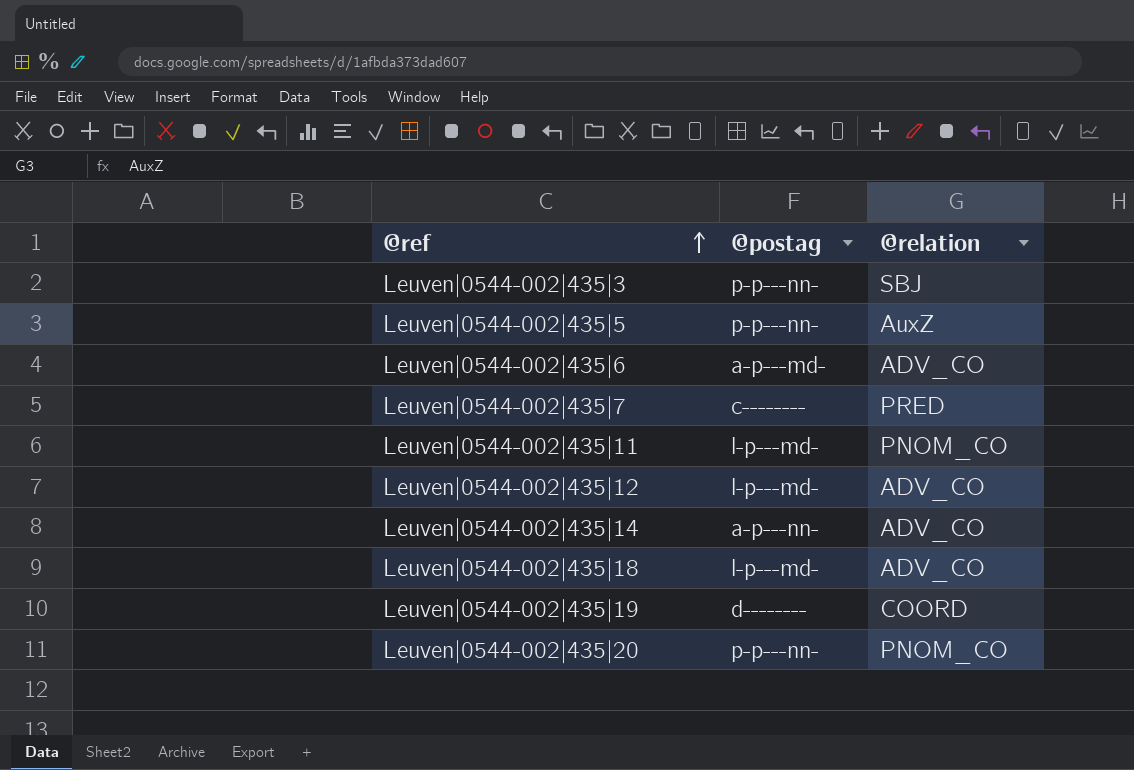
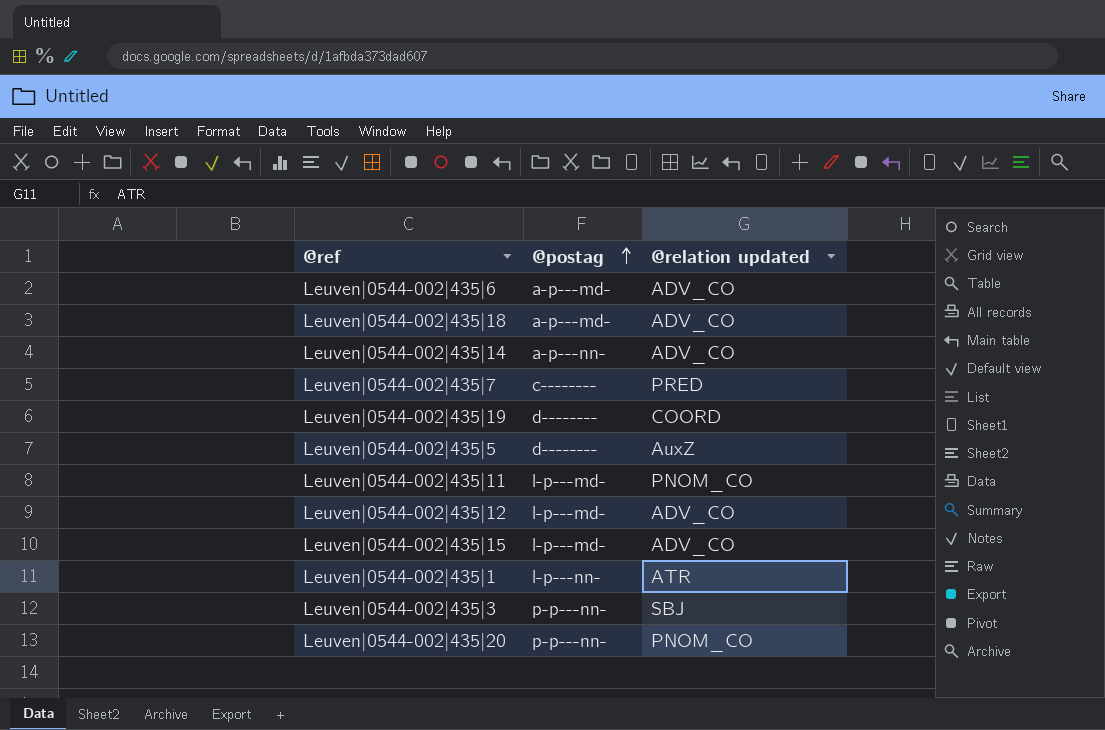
row order: @ref ascending -> @postag ascending
column name: @relation -> @relation updated
Leuven|0544-002|435|18 | @postag: l-p---md- -> a-p---md-
Leuven|0544-002|435|5 | @postag: p-p---nn- -> d--------
row Leuven|0544-002|435|15: none -> l-p---md- | ADV_CO
row Leuven|0544-002|435|1: none -> l-p---nn- | ATR

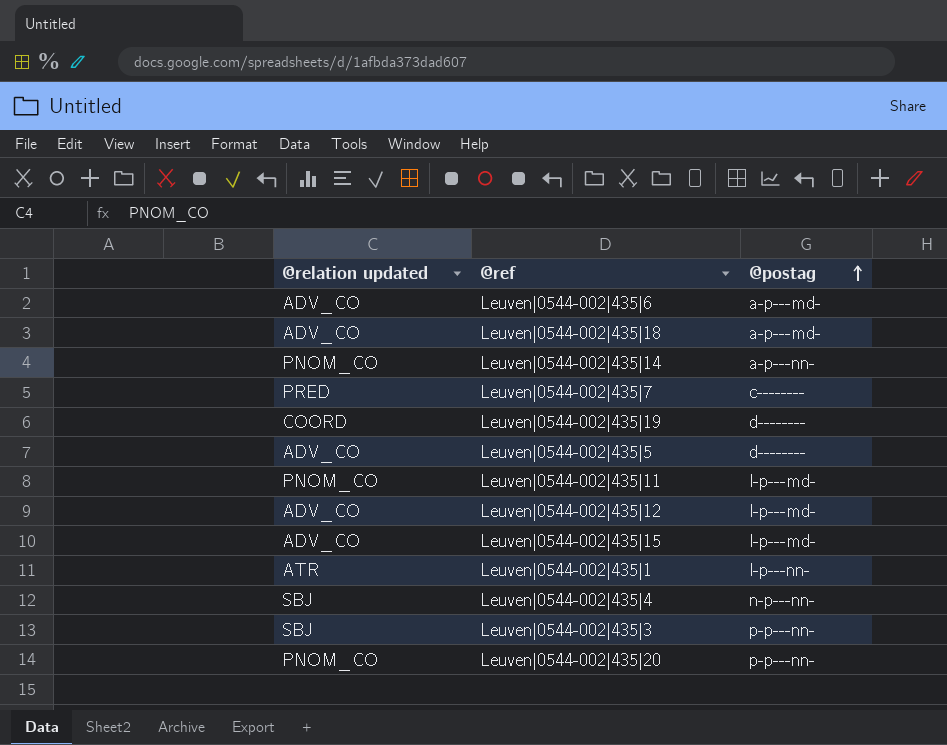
column @relation updated | position: 3 -> 1
Leuven|0544-002|435|14 | @relation updated: ADV_CO -> PNOM_CO
Leuven|0544-002|435|5 | @relation updated: AuxZ -> ADV_CO
row Leuven|0544-002|435|4: none -> SBJ | n-p---nn-

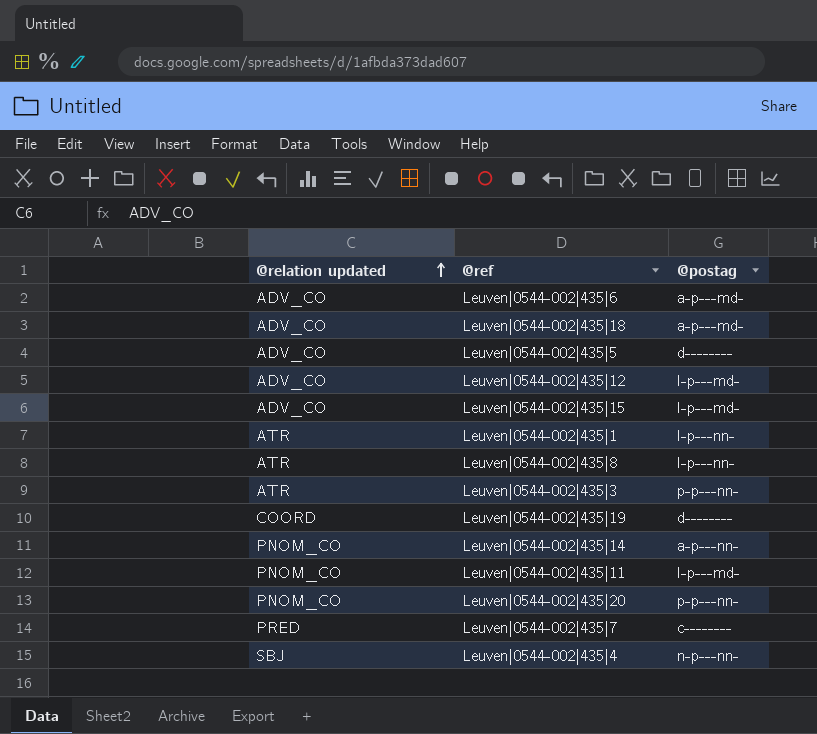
row order: @postag ascending -> @relation updated ascending
row Leuven|0544-002|435|8: none -> ATR | l-p---nn-
Leuven|0544-002|435|3 | @relation updated: SBJ -> ATR

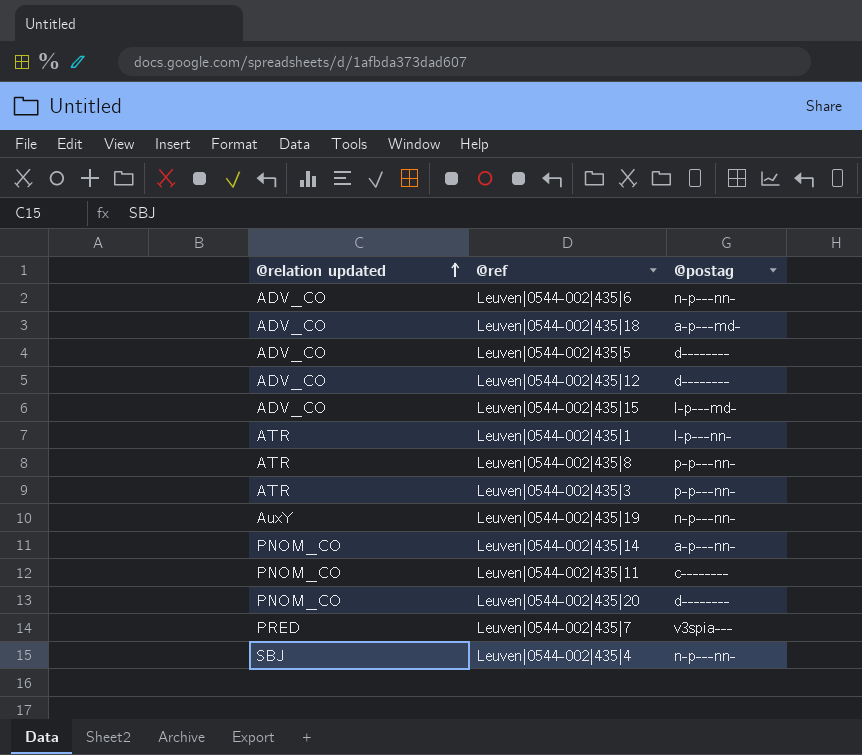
Leuven|0544-002|435|6 | @postag: a-p---md- -> n-p---nn-
Leuven|0544-002|435|12 | @postag: l-p---md- -> d--------
Leuven|0544-002|435|8 | @postag: l-p---nn- -> p-p---nn-
Leuven|0544-002|435|19 | @relation updated: COORD -> AuxY
Leuven|0544-002|435|19 | @postag: d-------- -> n-p---nn-
Leuven|0544-002|435|11 | @postag: l-p---md- -> c--------
Leuven|0544-002|435|20 | @postag: p-p---nn- -> d--------
Leuven|0544-002|435|7 | @postag: c-------- -> v3spia---

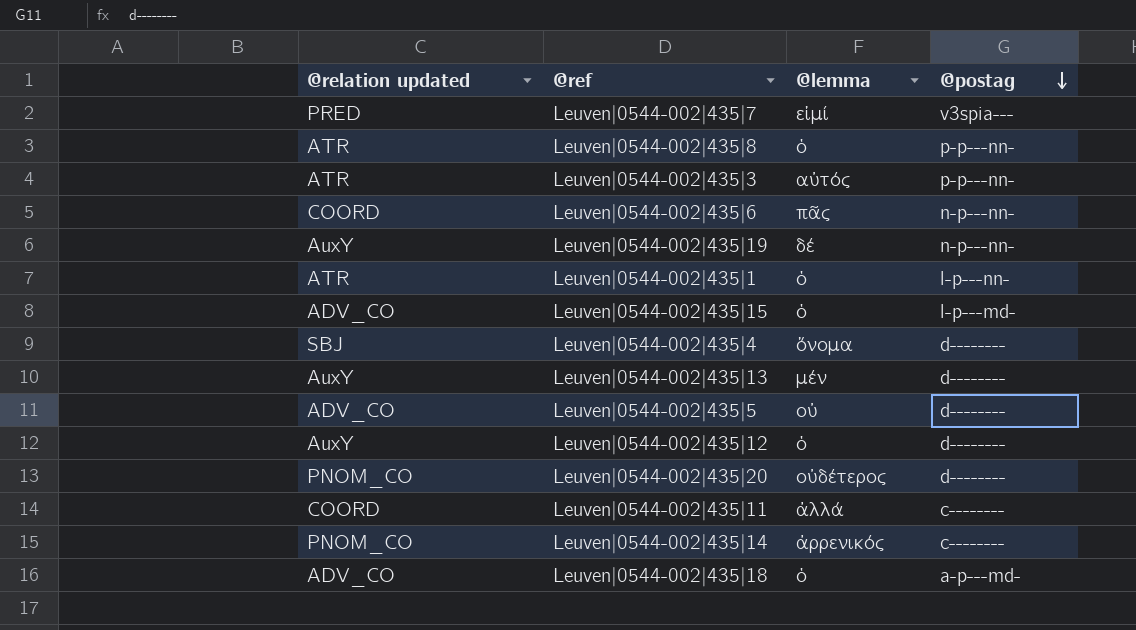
row order: @relation updated ascending -> @postag descending
column @lemma | position: none -> 3
Leuven|0544-002|435|6 | @relation updated: ADV_CO -> COORD
Leuven|0544-002|435|4 | @postag: n-p---nn- -> d--------
row Leuven|0544-002|435|13: none -> AuxY | μέν | d--------
Leuven|0544-002|435|12 | @relation updated: ADV_CO -> AuxY
Leuven|0544-002|435|11 | @relation updated: PNOM_CO -> COORD
Leuven|0544-002|435|14 | @postag: a-p---nn- -> c--------

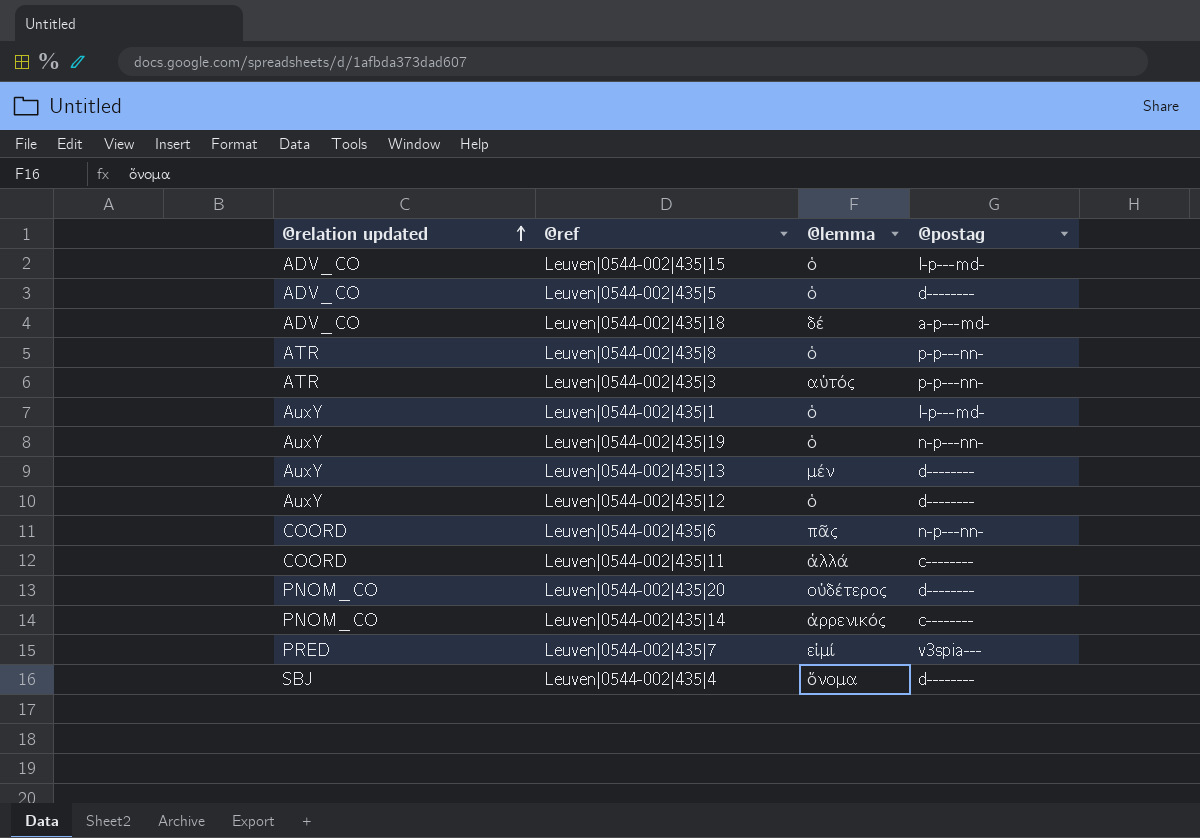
row order: @postag descending -> @relation updated ascending
Leuven|0544-002|435|5 | @lemma: οὐ -> ὁ
Leuven|0544-002|435|18 | @lemma: ὁ -> δέ
Leuven|0544-002|435|1 | @relation updated: ATR -> AuxY
Leuven|0544-002|435|1 | @postag: l-p---nn- -> l-p---md-
Leuven|0544-002|435|19 | @lemma: δέ -> ὁ

